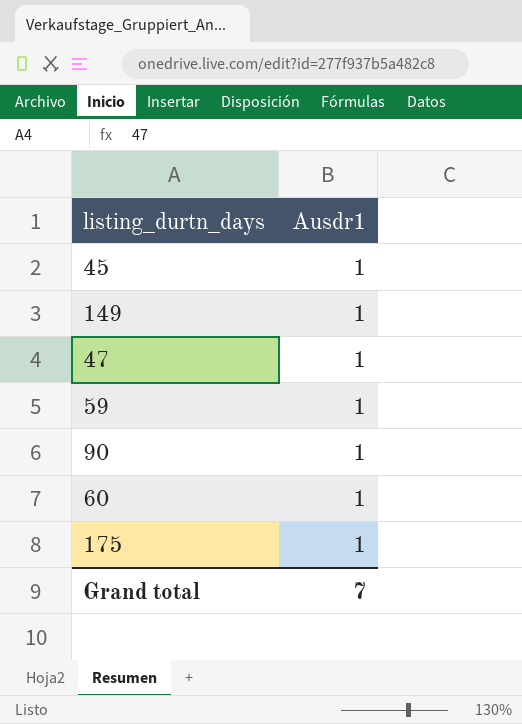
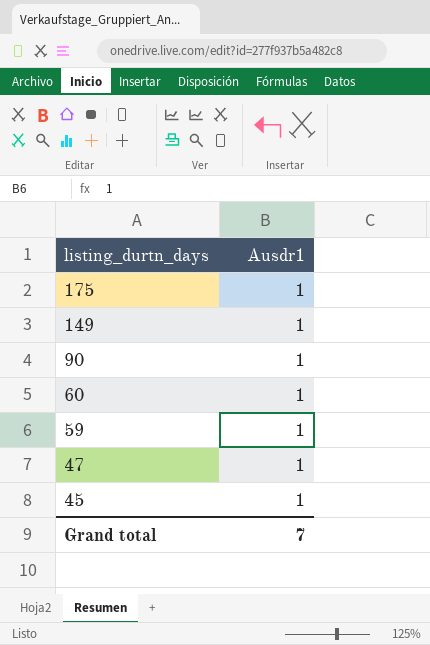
row order: none -> listing_durtn_days descending

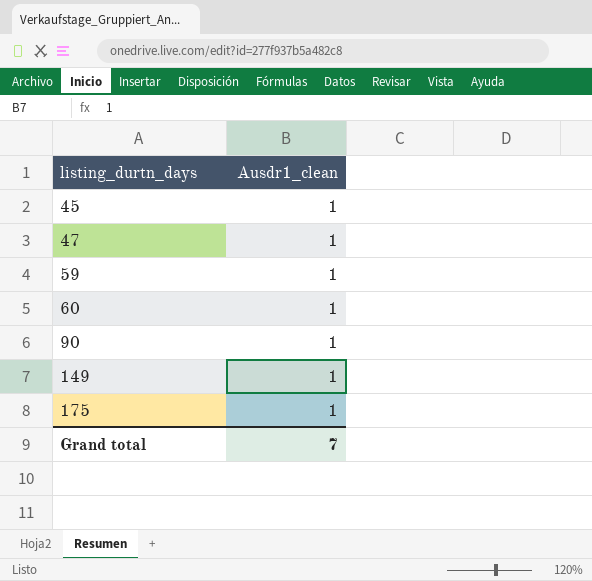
row order: listing_durtn_days descending -> listing_durtn_days ascending
column name: Ausdr1 -> Ausdr1_clean

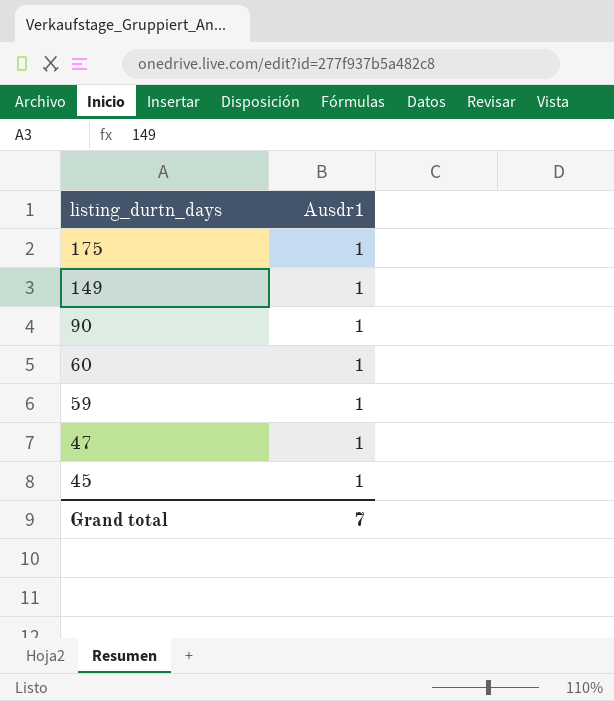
row order: listing_durtn_days ascending -> listing_durtn_days descending
column name: Ausdr1_clean -> Ausdr1

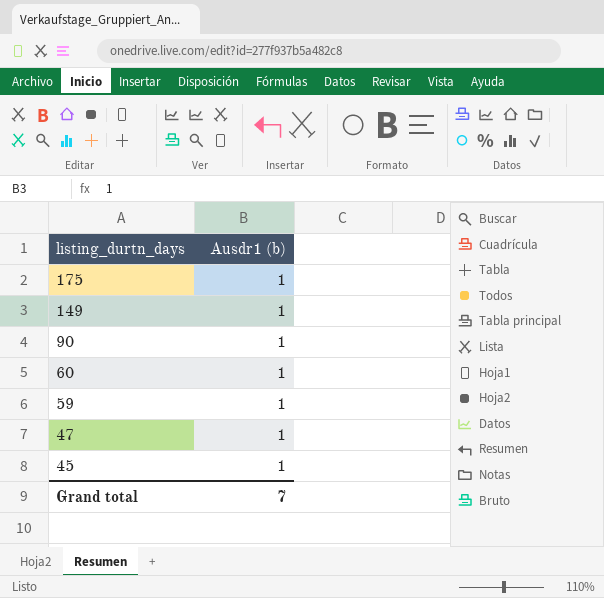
column name: Ausdr1 -> Ausdr1 (b)

